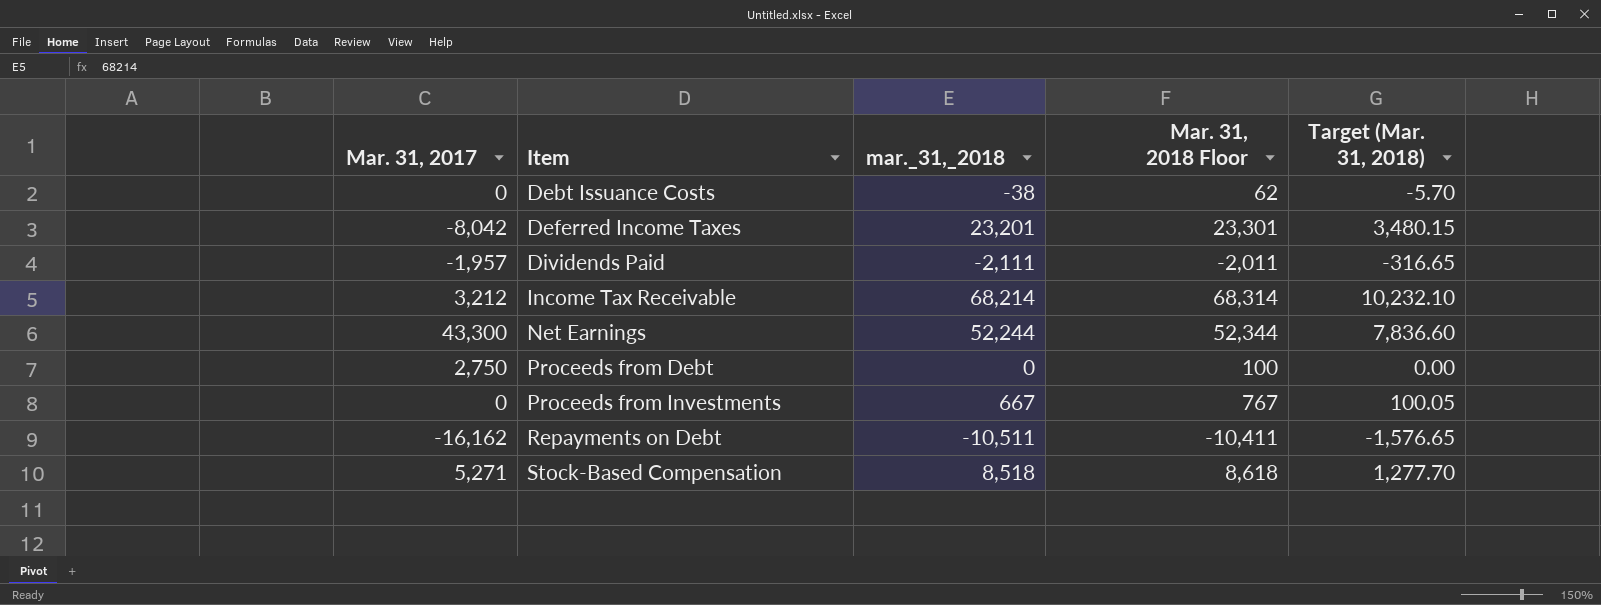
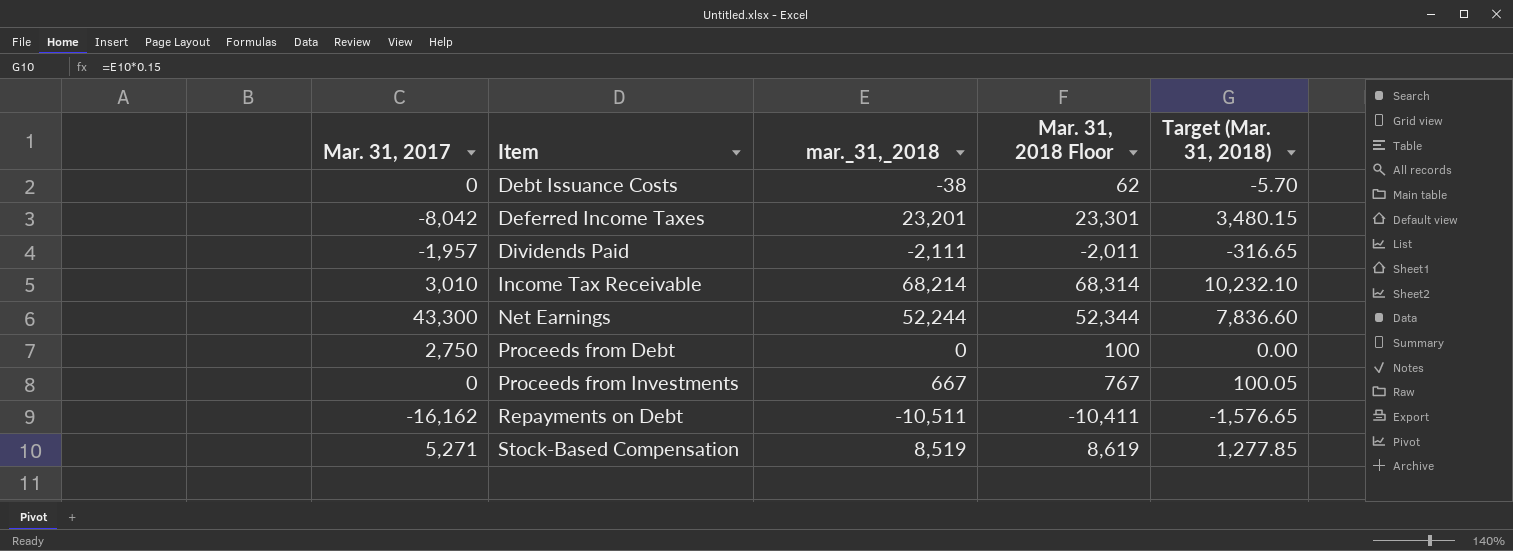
Income Tax Receivable | Mar. 31, 2017: 3,212 -> 3,010
Stock-Based Compensation | mar._31,_2018: 8,518 -> 8,519
Stock-Based Compensation | Mar. 31, 2018 Floor: 8,618 -> 8,619
Stock-Based Compensation | Target (Mar. 31, 2018): 1,277.70 -> 1,277.85

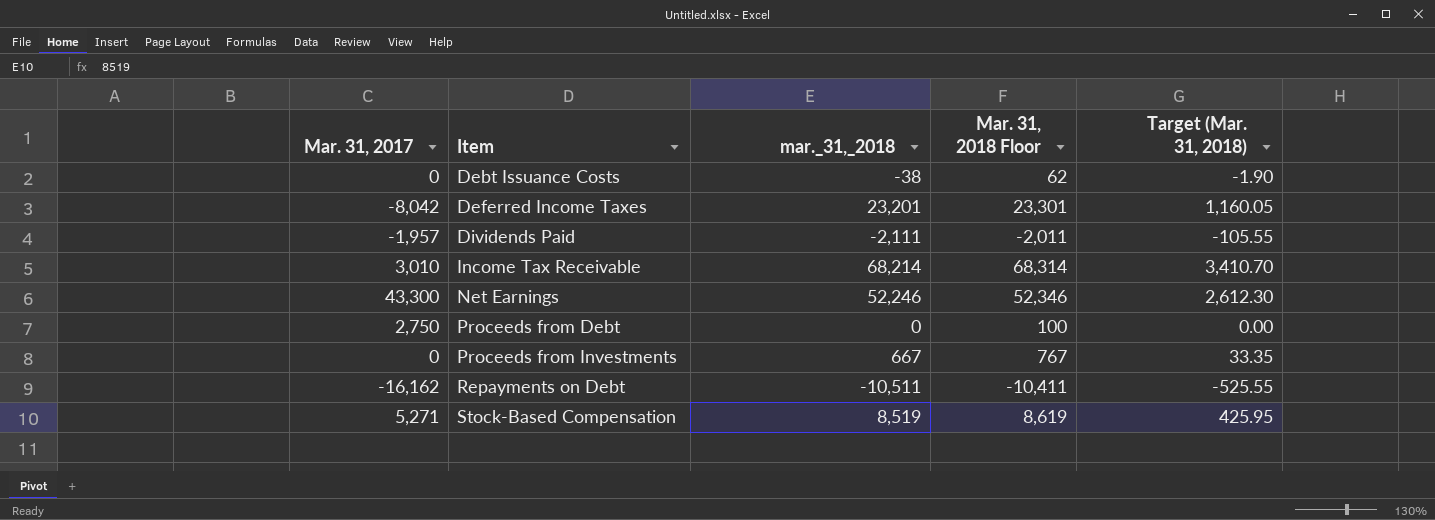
column Target (Mar. 31, 2018) | formula: [mar._31,_2018] * 0.15 -> [mar._31,_2018] * 0.05
Net Earnings | mar._31,_2018: 52,244 -> 52,246
Net Earnings | Mar. 31, 2018 Floor: 52,344 -> 52,346

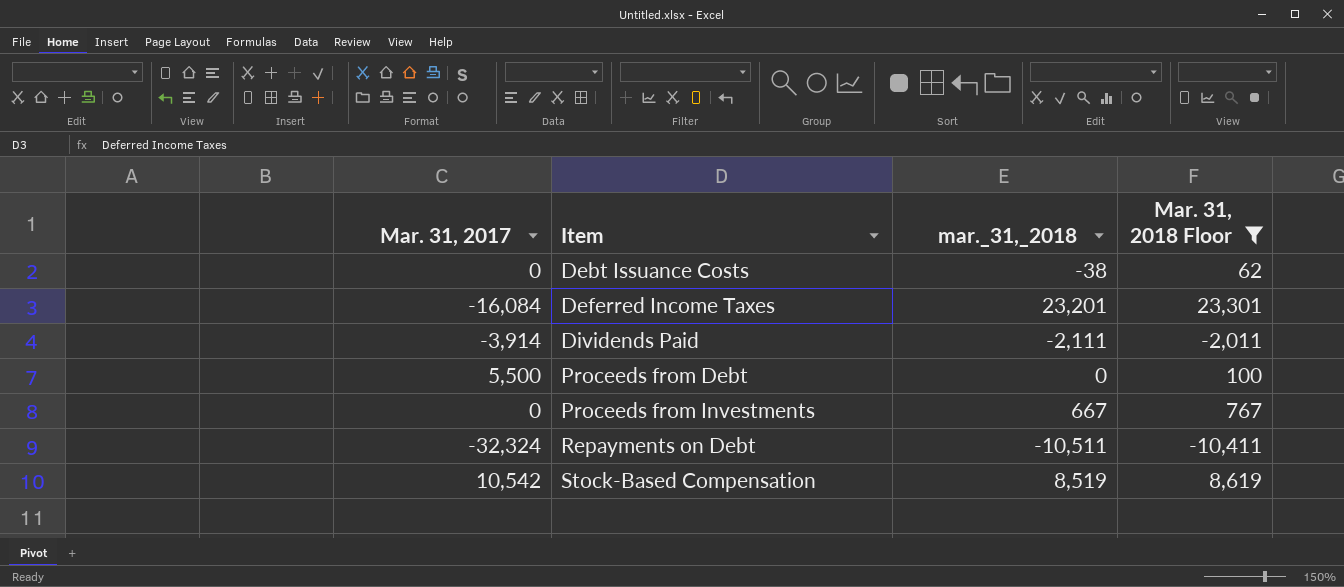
filter: none -> Mar. 31, 2018 Floor <= 23,301
column Target (Mar. 31, 2018) | formula: [mar._31,_2018] * 0.05 -> none
Deferred Income Taxes | Mar. 31, 2017: -8,042 -> -16,084
Dividends Paid | Mar. 31, 2017: -1,957 -> -3,914
Proceeds from Debt | Mar. 31, 2017: 2,750 -> 5,500
Repayments on Debt | Mar. 31, 2017: -16,162 -> -32,324
Stock-Based Compensation | Mar. 31, 2017: 5,271 -> 10,542

